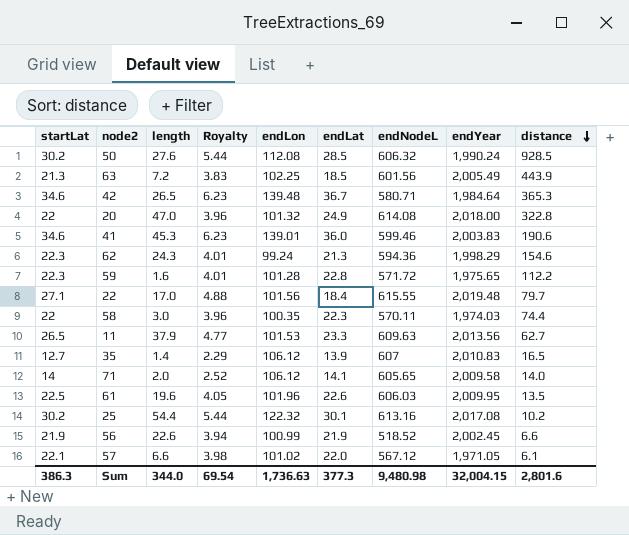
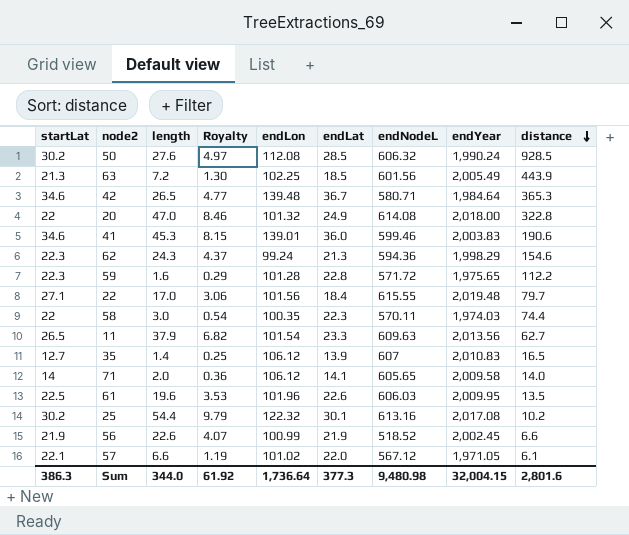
column Royalty | formula: [startLat] * 0.18 -> [length] * 0.18
11 | endLon: 101.53 -> 101.54
Sum | Royalty: 69.54 -> 61.92
Sum | endLon: 1,736.63 -> 1,736.64

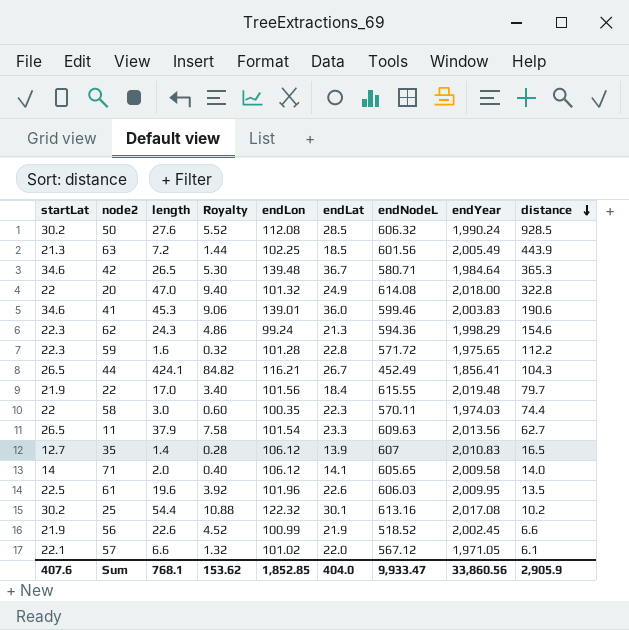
column Royalty | formula: [length] * 0.18 -> [length] * 0.2
row 44: none -> 26.5 | 424.1 | 84.82 | 116.21 | 26.7 | 452.49 | 1,856.41 | 104.3
22 | startLat: 27.1 -> 21.9
Sum | startLat: 386.3 -> 407.6
Sum | length: 344.0 -> 768.1
Sum | Royalty: 61.92 -> 153.62
Sum | endLon: 1,736.64 -> 1,852.85
Sum | endLat: 377.3 -> 404.0
Sum | endNodeL: 9,480.98 -> 9,933.47
Sum | endYear: 32,004.15 -> 33,860.56
Sum | distance: 2,801.6 -> 2,905.9

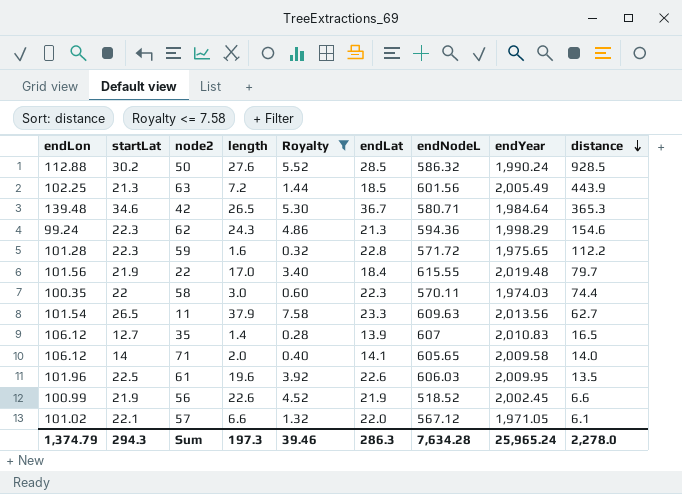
filter: none -> Royalty <= 7.58
column endLon | position: 5 -> 1
50 | endLon: 112.08 -> 112.88
50 | endNodeL: 606.32 -> 586.32
Sum | endLon: 1,852.85 -> 1,374.79
Sum | startLat: 407.6 -> 294.3
Sum | length: 768.1 -> 197.3
Sum | Royalty: 153.62 -> 39.46
Sum | endLat: 404.0 -> 286.3
Sum | endNodeL: 9,933.47 -> 7,634.28
Sum | endYear: 33,860.56 -> 25,965.24
Sum | distance: 2,905.9 -> 2,278.0

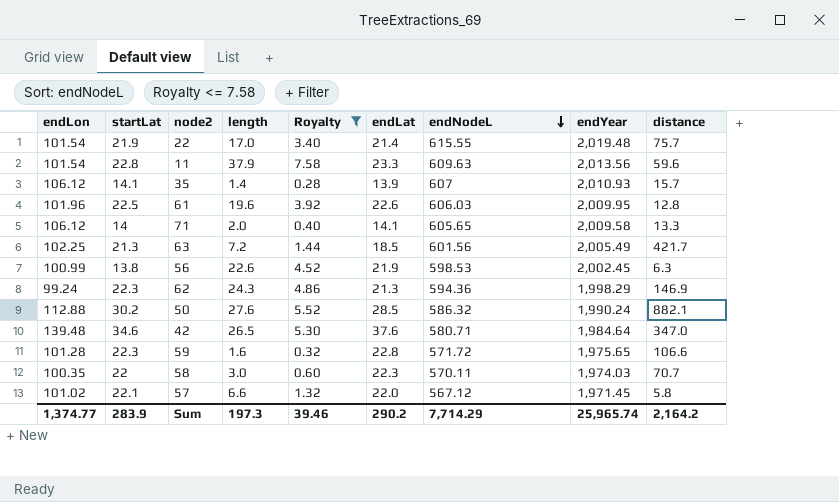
row order: distance descending -> endNodeL descending
22 | endLon: 101.56 -> 101.54
22 | endLat: 18.4 -> 21.4
22 | distance: 79.7 -> 75.7
11 | startLat: 26.5 -> 22.8
11 | distance: 62.7 -> 59.6
35 | startLat: 12.7 -> 14.1
35 | endYear: 2,010.83 -> 2,010.93
35 | distance: 16.5 -> 15.7
61 | distance: 13.5 -> 12.8
71 | distance: 14.0 -> 13.3
63 | distance: 443.9 -> 421.7
56 | startLat: 21.9 -> 13.8
56 | endNodeL: 518.52 -> 598.53
56 | distance: 6.6 -> 6.3
62 | distance: 154.6 -> 146.9
50 | distance: 928.5 -> 882.1
42 | endLat: 36.7 -> 37.6
42 | distance: 365.3 -> 347.0
59 | distance: 112.2 -> 106.6
58 | distance: 74.4 -> 70.7
57 | endYear: 1,971.05 -> 1,971.45
57 | distance: 6.1 -> 5.8
Sum | endLon: 1,374.79 -> 1,374.77
Sum | startLat: 294.3 -> 283.9
Sum | endLat: 286.3 -> 290.2
Sum | endNodeL: 7,634.28 -> 7,714.29
Sum | endYear: 25,965.24 -> 25,965.74
Sum | distance: 2,278.0 -> 2,164.2

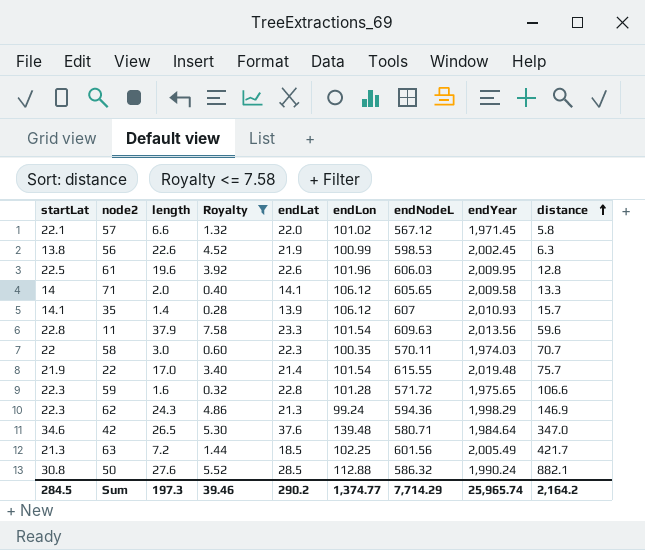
row order: endNodeL descending -> distance ascending
column endLon | position: 1 -> 6
50 | startLat: 30.2 -> 30.8
Sum | startLat: 283.9 -> 284.5

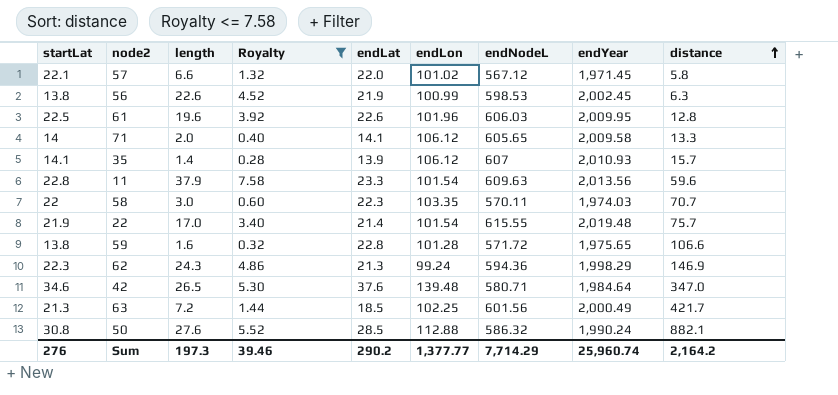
58 | endLon: 100.35 -> 103.35
59 | startLat: 22.3 -> 13.8
63 | endYear: 2,005.49 -> 2,000.49
Sum | startLat: 284.5 -> 276
Sum | endLon: 1,374.77 -> 1,377.77
Sum | endYear: 25,965.74 -> 25,960.74

